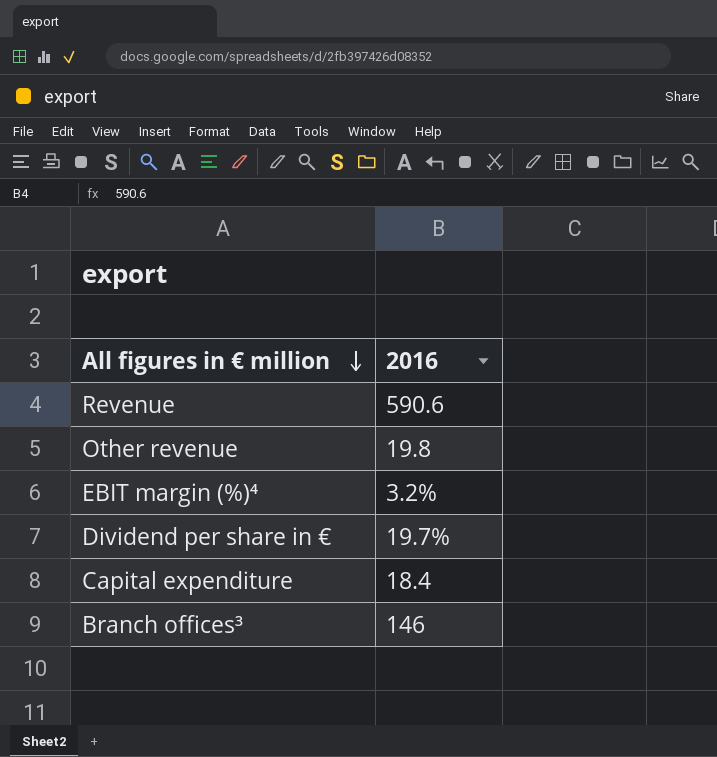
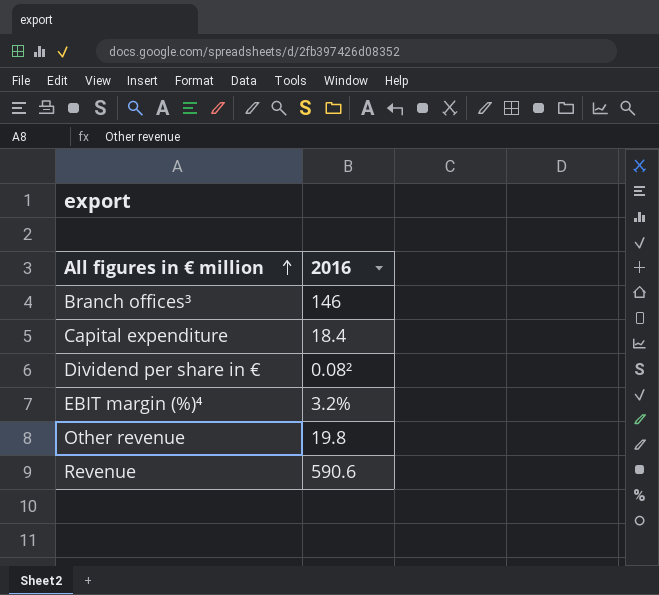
row order: All figures in € million descending -> All figures in € million ascending
Dividend per share in € | 2016: 19.7% -> 0.08²

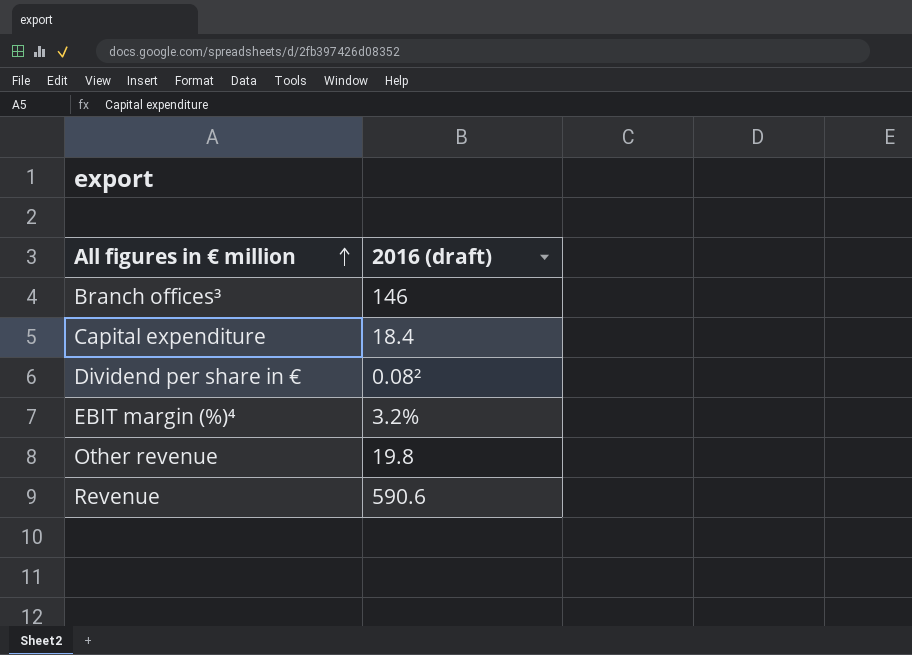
column name: 2016 -> 2016 (draft)

